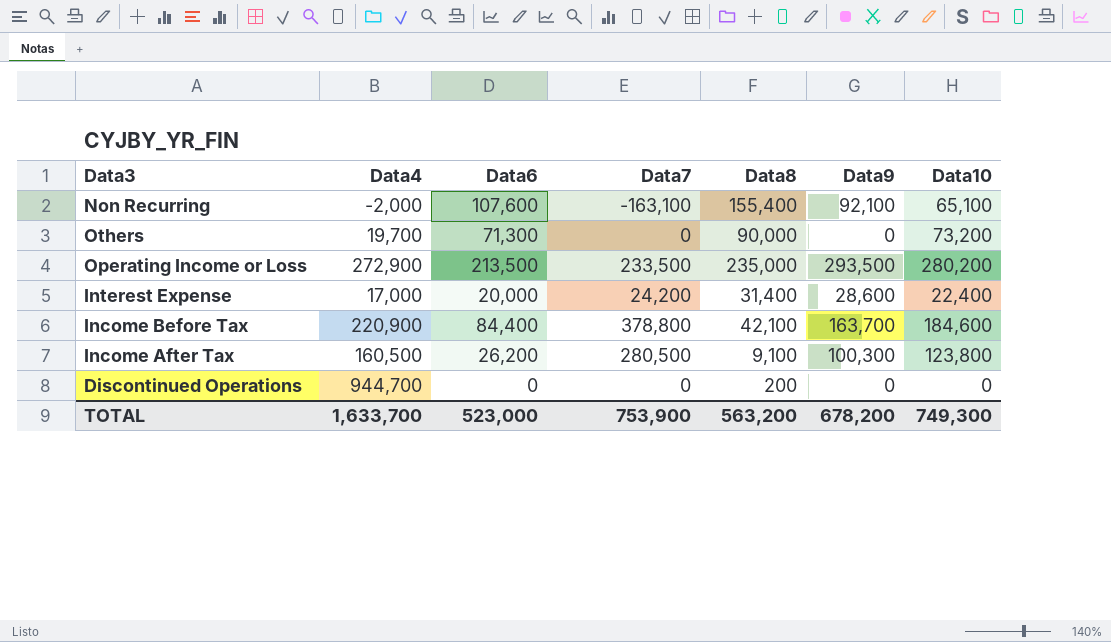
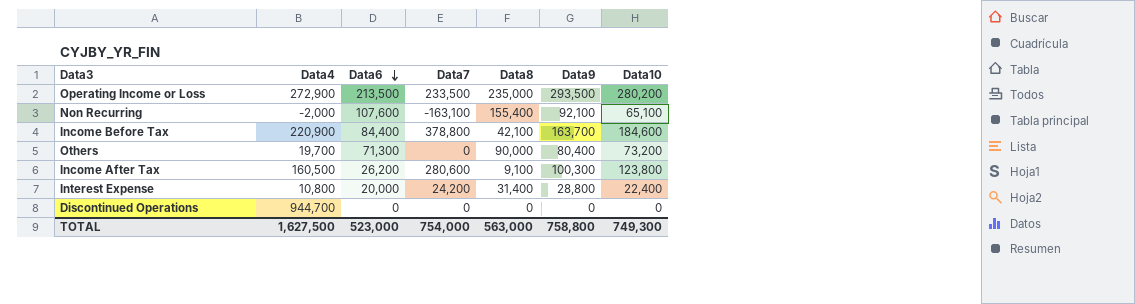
row order: none -> Data6 descending
Others | Data9: 0 -> 80,400
Income After Tax | Data7: 280,500 -> 280,600
Interest Expense | Data4: 17,000 -> 10,800
Interest Expense | Data9: 28,600 -> 28,800
Discontinued Operations | Data8: 200 -> 0
TOTAL | Data4: 1,633,700 -> 1,627,500
TOTAL | Data7: 753,900 -> 754,000
TOTAL | Data8: 563,200 -> 563,000
TOTAL | Data9: 678,200 -> 758,800

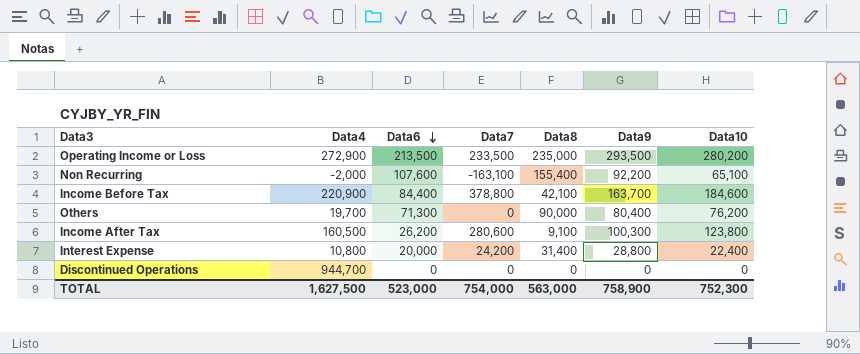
Non Recurring | Data9: 92,100 -> 92,200
Others | Data10: 73,200 -> 76,200
TOTAL | Data9: 758,800 -> 758,900
TOTAL | Data10: 749,300 -> 752,300

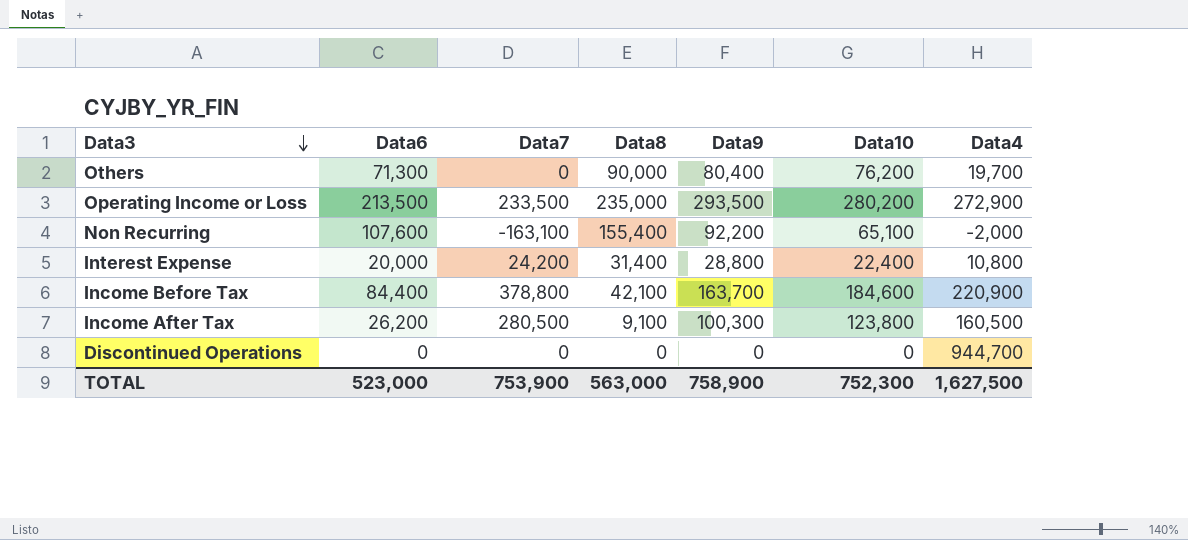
row order: Data6 descending -> Data3 descending
column Data4 | position: 2 -> 7
Income After Tax | Data7: 280,600 -> 280,500
TOTAL | Data7: 754,000 -> 753,900

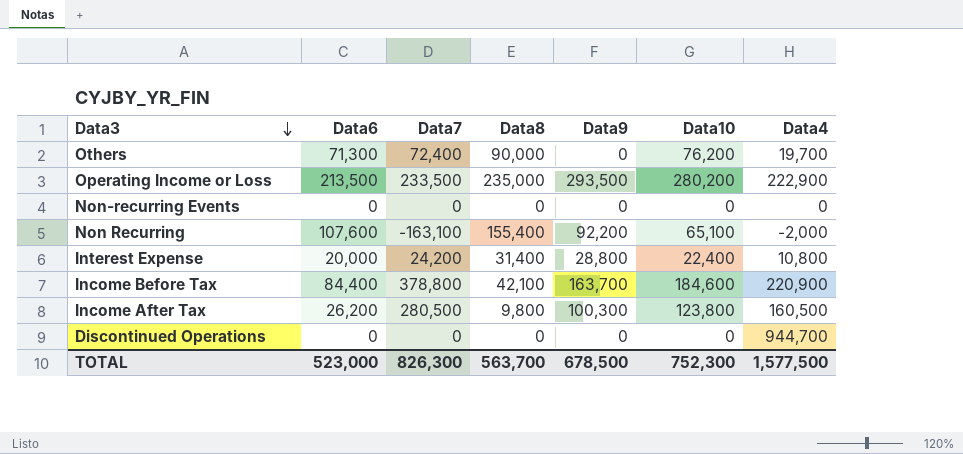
Others | Data7: 0 -> 72,400
Others | Data9: 80,400 -> 0
Operating Income or Loss | Data4: 272,900 -> 222,900
row Non-recurring Events: none -> 0 | 0 | 0 | 0 | 0 | 0
Income After Tax | Data8: 9,100 -> 9,800
TOTAL | Data7: 753,900 -> 826,300
TOTAL | Data8: 563,000 -> 563,700
TOTAL | Data9: 758,900 -> 678,500
TOTAL | Data4: 1,627,500 -> 1,577,500

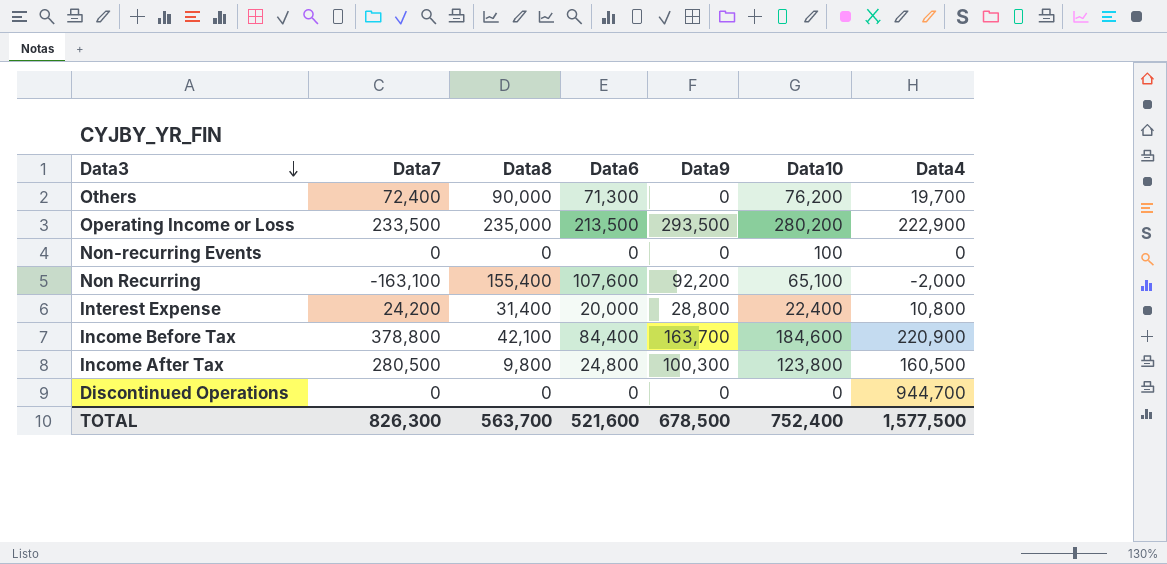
column Data6 | position: 2 -> 4
Non-recurring Events | Data10: 0 -> 100
Income After Tax | Data6: 26,200 -> 24,800
TOTAL | Data6: 523,000 -> 521,600
TOTAL | Data10: 752,300 -> 752,400

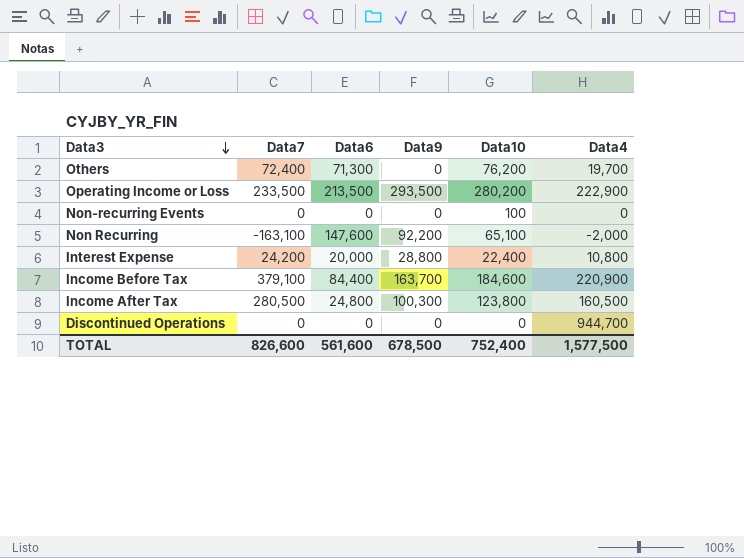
column Data8 | position: 3 -> none
Non Recurring | Data6: 107,600 -> 147,600
Income Before Tax | Data7: 378,800 -> 379,100
TOTAL | Data7: 826,300 -> 826,600
TOTAL | Data6: 521,600 -> 561,600

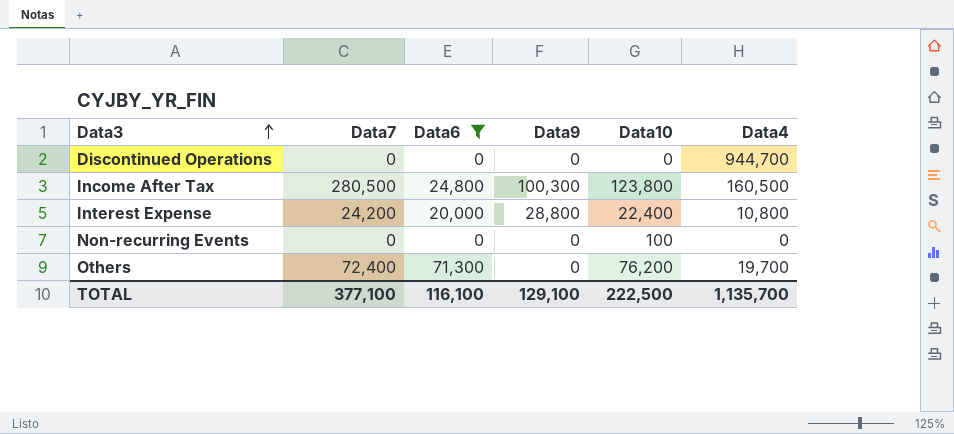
filter: none -> Data6 <= 71,300
row order: Data3 descending -> Data3 ascending
TOTAL | Data7: 826,600 -> 377,100
TOTAL | Data6: 561,600 -> 116,100
TOTAL | Data9: 678,500 -> 129,100
TOTAL | Data10: 752,400 -> 222,500
TOTAL | Data4: 1,577,500 -> 1,135,700

